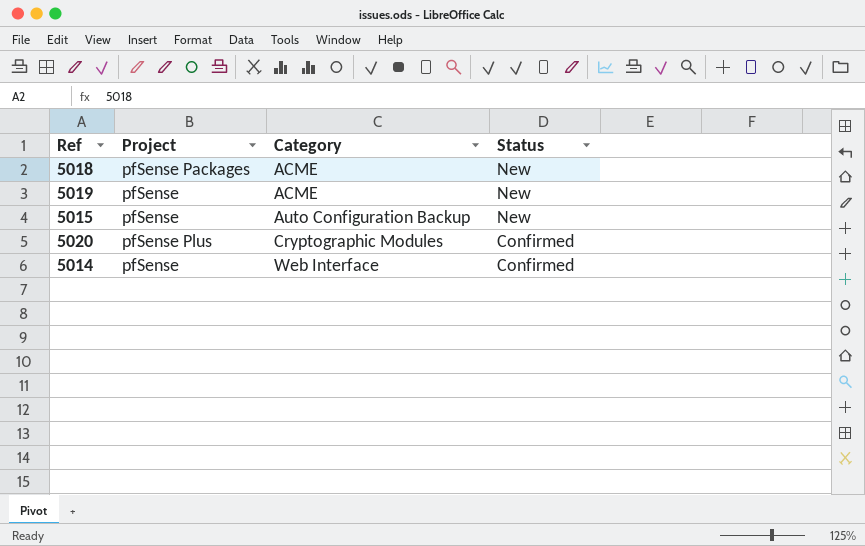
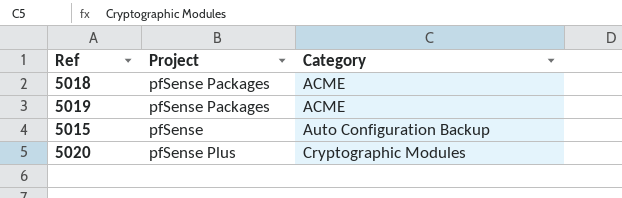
column Status | position: 4 -> none
row 5014: pfSense | Web Interface | Confirmed -> none
5019 | Project: pfSense -> pfSense Packages

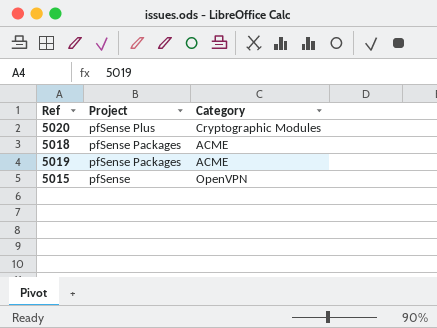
row order: Category ascending -> Project descending
5015 | Category: Auto Configuration Backup -> OpenVPN

